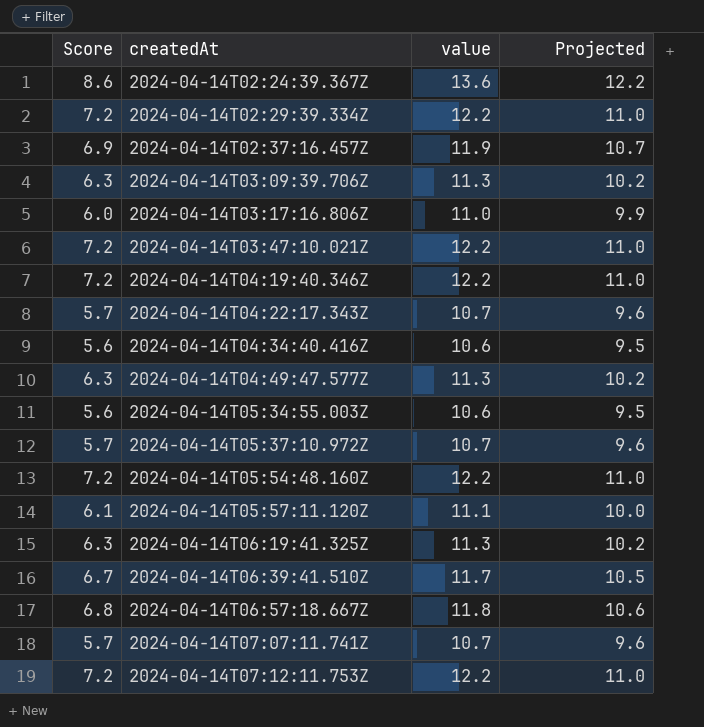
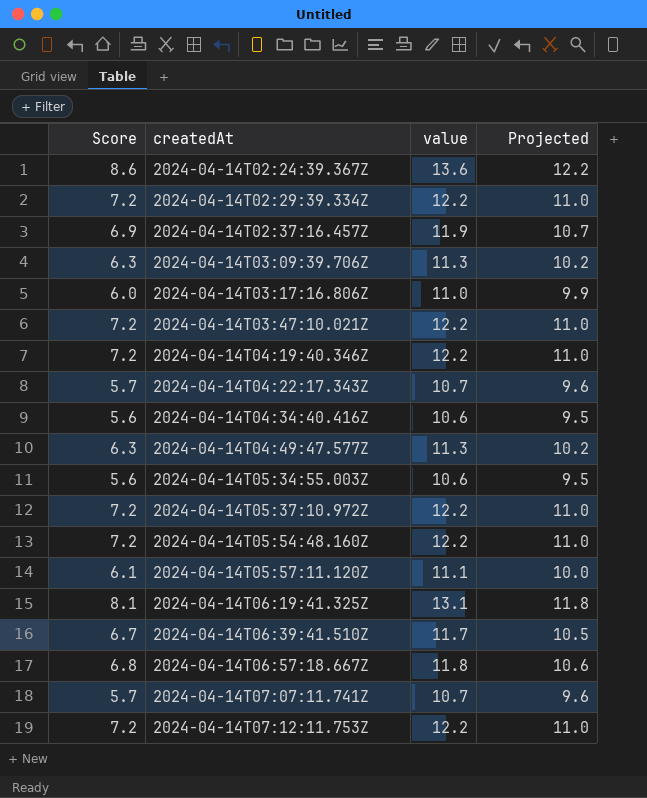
2024-04-14T05:37:10.972Z | Score: 5.7 -> 7.2
2024-04-14T05:37:10.972Z | value: 10.7 -> 12.2
2024-04-14T05:37:10.972Z | Projected: 9.6 -> 11.0
2024-04-14T06:19:41.325Z | Score: 6.3 -> 8.1
2024-04-14T06:19:41.325Z | value: 11.3 -> 13.1
2024-04-14T06:19:41.325Z | Projected: 10.2 -> 11.8

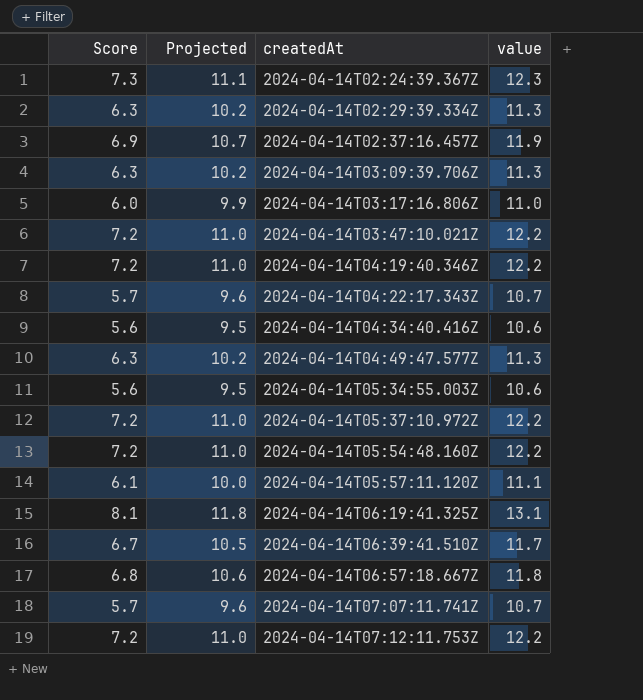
column Projected | position: 4 -> 2
2024-04-14T02:24:39.367Z | Score: 8.6 -> 7.3
2024-04-14T02:24:39.367Z | Projected: 12.2 -> 11.1
2024-04-14T02:24:39.367Z | value: 13.6 -> 12.3
2024-04-14T02:29:39.334Z | Score: 7.2 -> 6.3
2024-04-14T02:29:39.334Z | Projected: 11.0 -> 10.2
2024-04-14T02:29:39.334Z | value: 12.2 -> 11.3

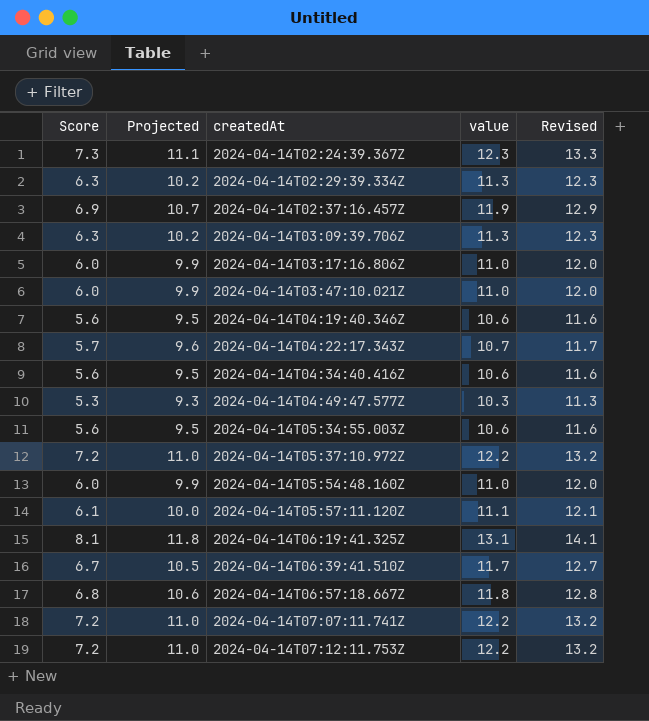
column Revised | formula: none -> [value] + 1
2024-04-14T03:47:10.021Z | Score: 7.2 -> 6.0
2024-04-14T03:47:10.021Z | Projected: 11.0 -> 9.9
2024-04-14T03:47:10.021Z | value: 12.2 -> 11.0
2024-04-14T04:19:40.346Z | Score: 7.2 -> 5.6
2024-04-14T04:19:40.346Z | Projected: 11.0 -> 9.5
2024-04-14T04:19:40.346Z | value: 12.2 -> 10.6
2024-04-14T04:49:47.577Z | Score: 6.3 -> 5.3
2024-04-14T04:49:47.577Z | Projected: 10.2 -> 9.3
2024-04-14T04:49:47.577Z | value: 11.3 -> 10.3
2024-04-14T05:54:48.160Z | Score: 7.2 -> 6.0
2024-04-14T05:54:48.160Z | Projected: 11.0 -> 9.9
2024-04-14T05:54:48.160Z | value: 12.2 -> 11.0
2024-04-14T07:07:11.741Z | Score: 5.7 -> 7.2
2024-04-14T07:07:11.741Z | Projected: 9.6 -> 11.0
2024-04-14T07:07:11.741Z | value: 10.7 -> 12.2

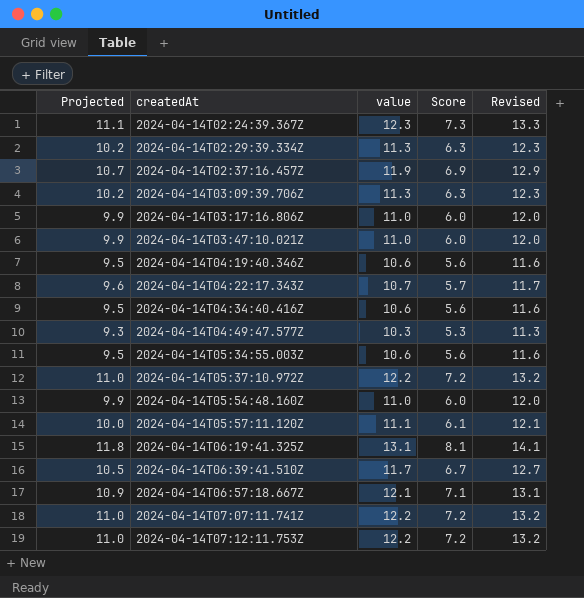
column Score | position: 1 -> 4
2024-04-14T06:57:18.667Z | Projected: 10.6 -> 10.9
2024-04-14T06:57:18.667Z | value: 11.8 -> 12.1
2024-04-14T06:57:18.667Z | Score: 6.8 -> 7.1
2024-04-14T06:57:18.667Z | Revised: 12.8 -> 13.1

